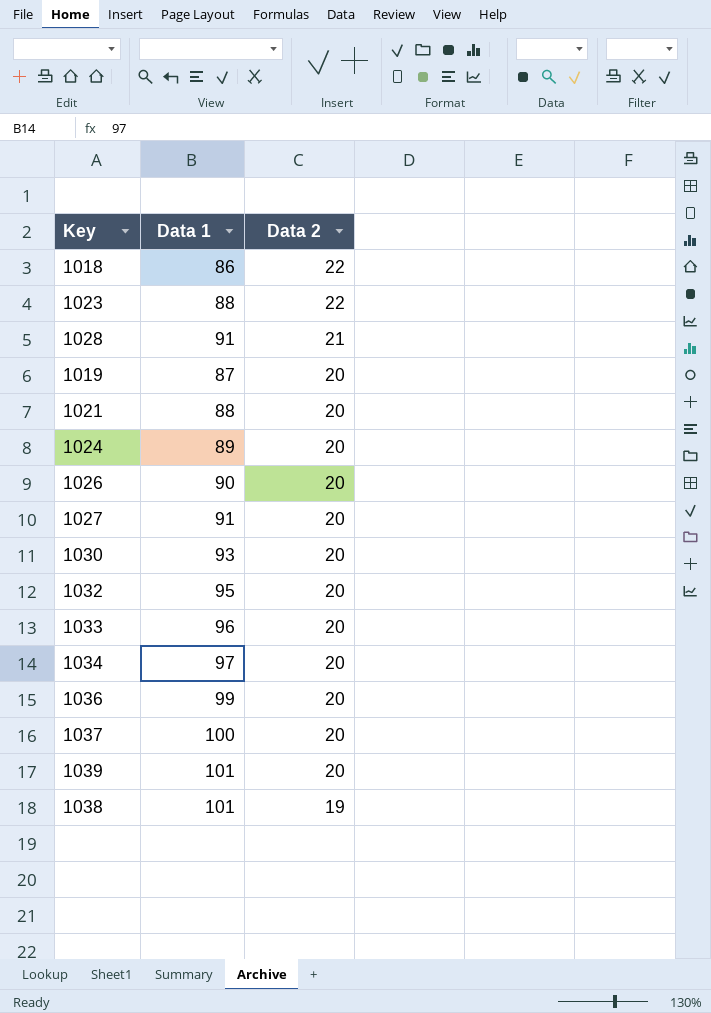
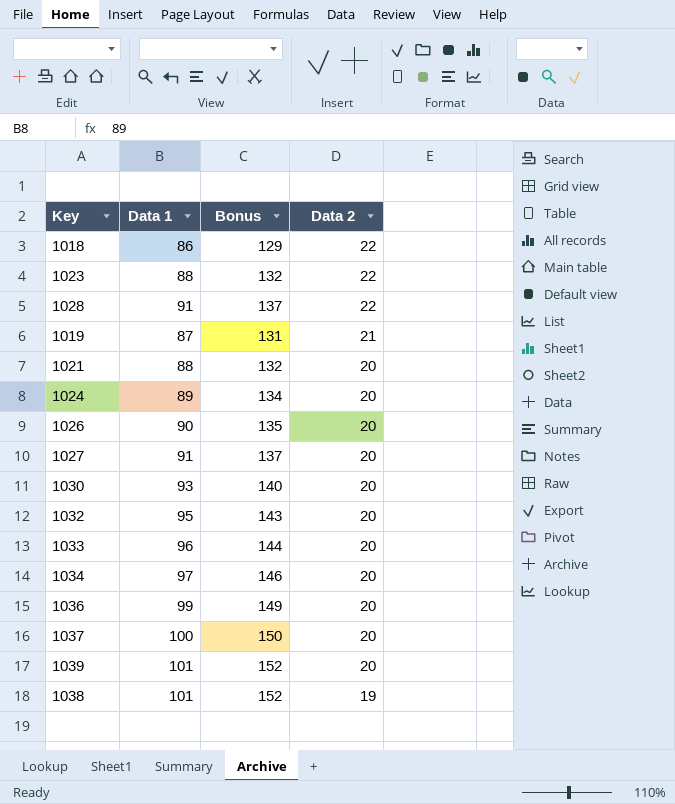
column Bonus | formula: none -> [Data 1] * 1.5
1028 | Data 2: 21 -> 22
1019 | Data 2: 20 -> 21

